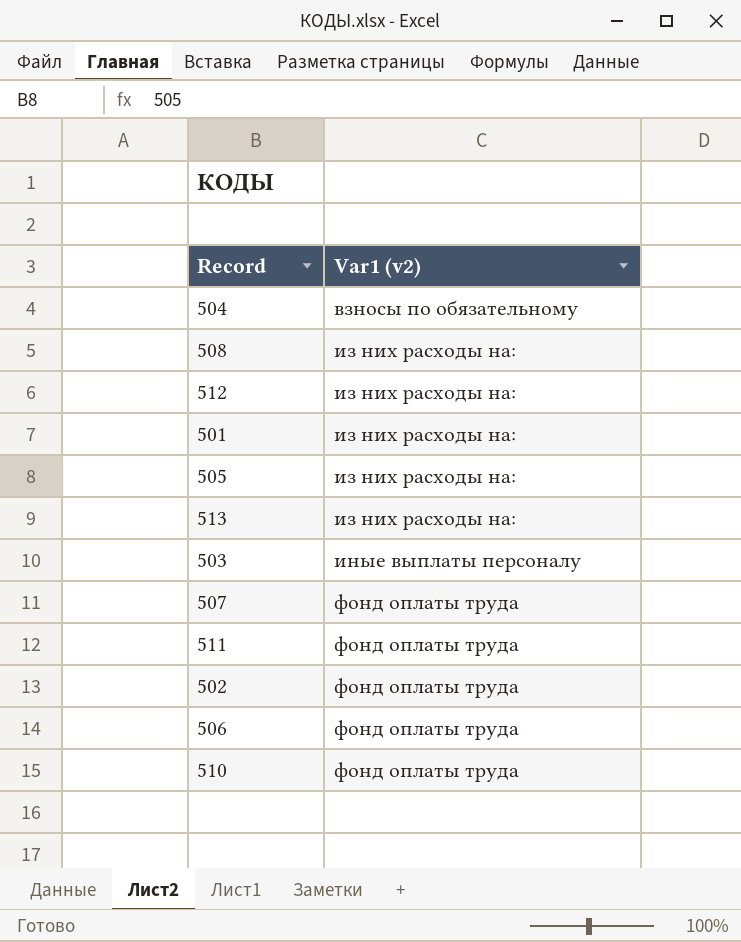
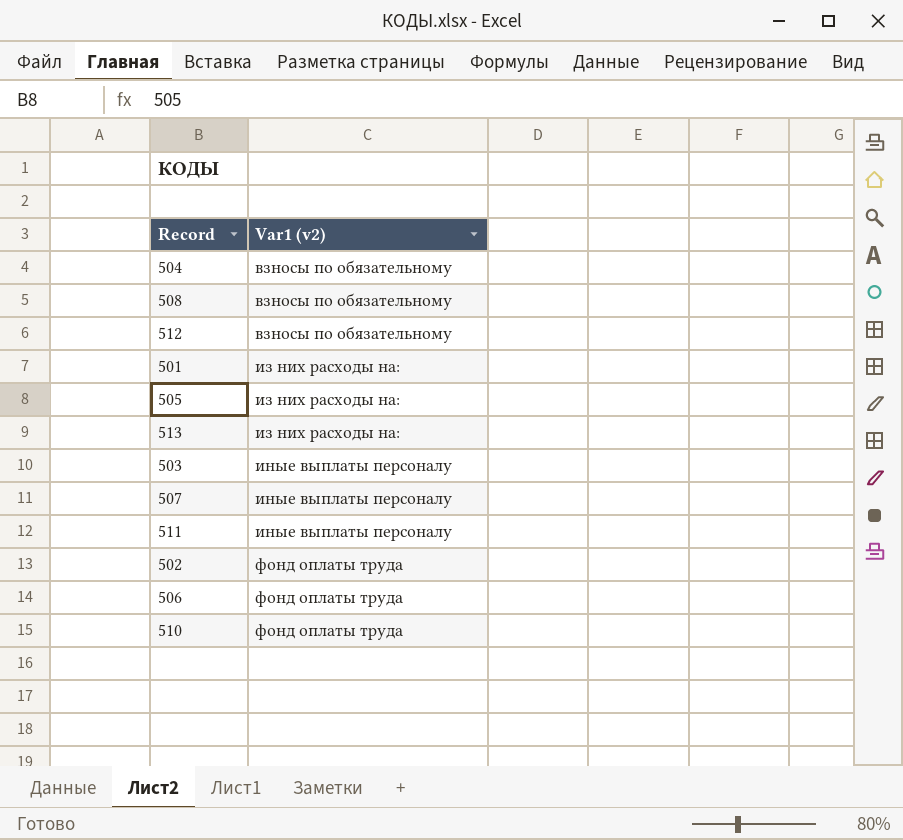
508 | Var1 (v2): из них расходы на: -> взносы по обязательному
512 | Var1 (v2): из них расходы на: -> взносы по обязательному
507 | Var1 (v2): фонд оплаты труда -> иные выплаты персоналу
511 | Var1 (v2): фонд оплаты труда -> иные выплаты персоналу

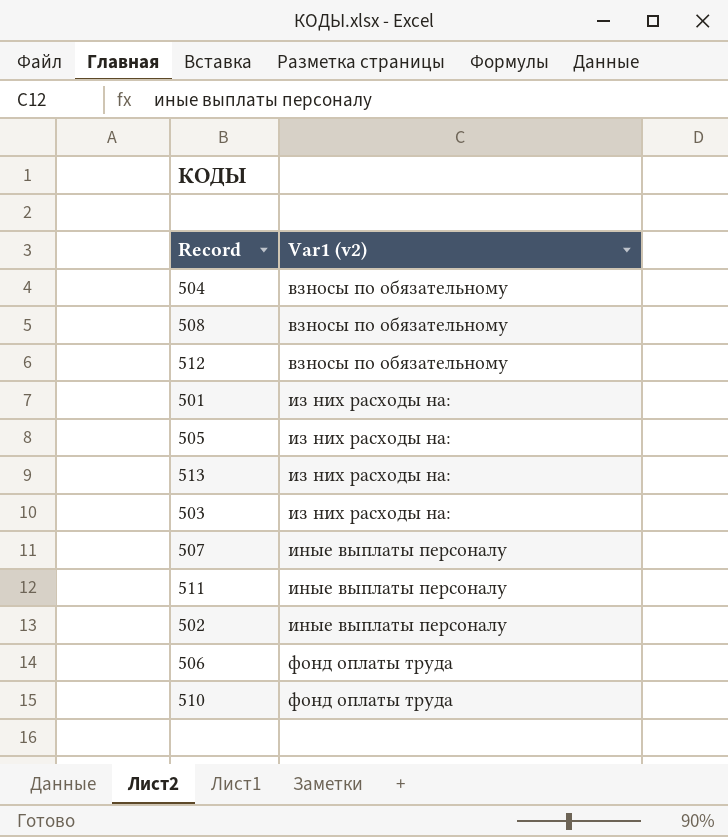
503 | Var1 (v2): иные выплаты персоналу -> из них расходы на:
502 | Var1 (v2): фонд оплаты труда -> иные выплаты персоналу

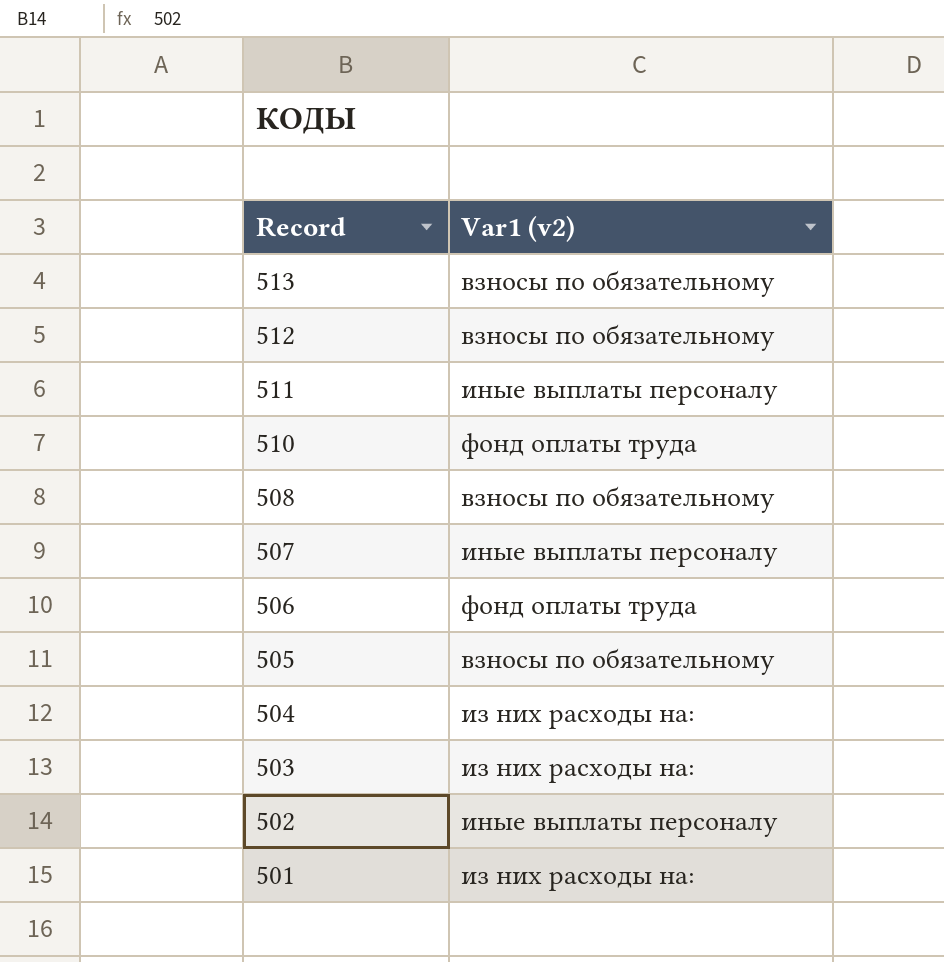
row order: Var1 (v2) ascending -> Record descending
513 | Var1 (v2): из них расходы на: -> взносы по обязательному
505 | Var1 (v2): из них расходы на: -> взносы по обязательному
504 | Var1 (v2): взносы по обязательному -> из них расходы на:

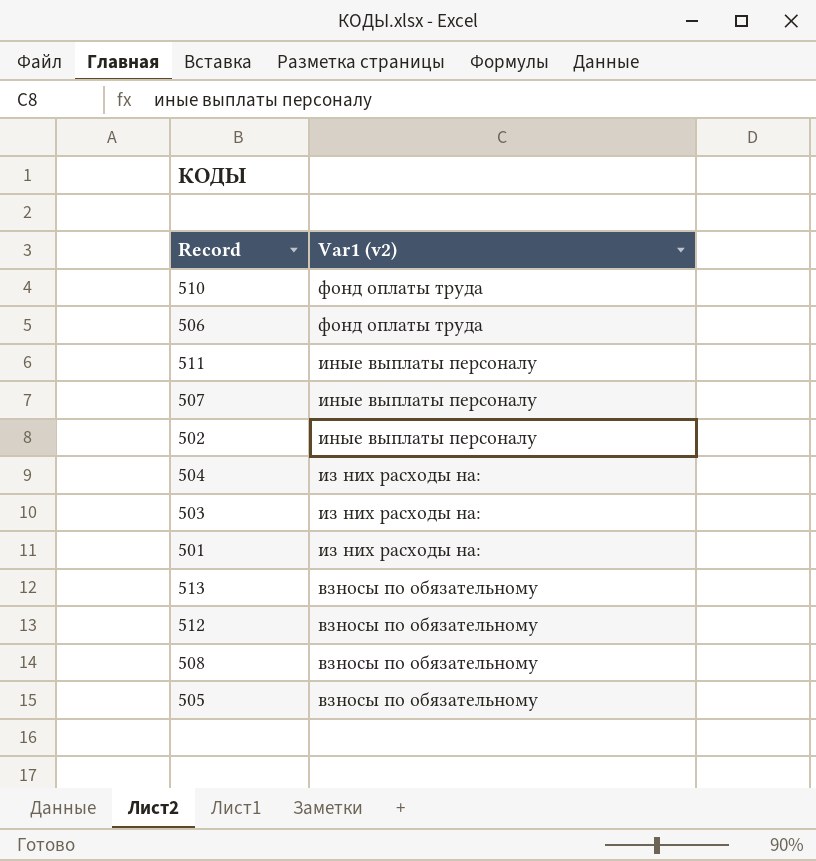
row order: Record descending -> Var1 (v2) descending

